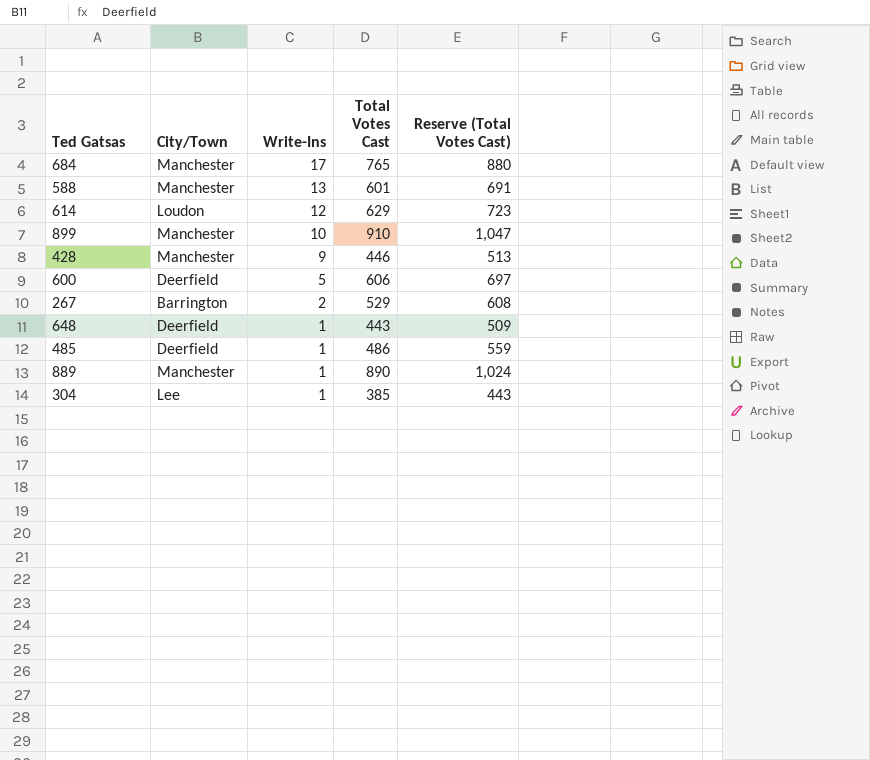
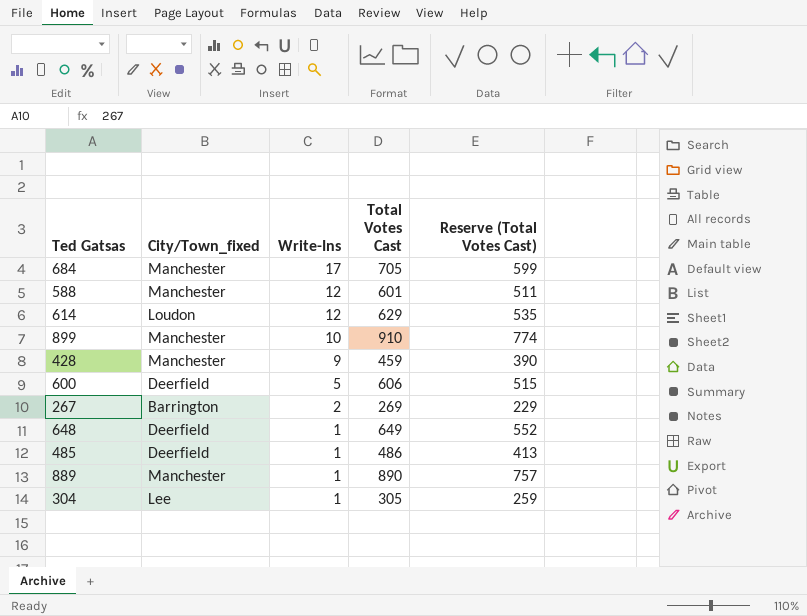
column name: City/Town -> City/Town_fixed
column Reserve (Total Votes Cast) | formula: [Total Votes Cast] * 1.15 -> [Total Votes Cast] * 0.85
684 | Total Votes Cast: 765 -> 705
588 | Write-Ins: 13 -> 12
428 | Total Votes Cast: 446 -> 459
267 | Total Votes Cast: 529 -> 269
648 | Total Votes Cast: 443 -> 649
304 | Total Votes Cast: 385 -> 305

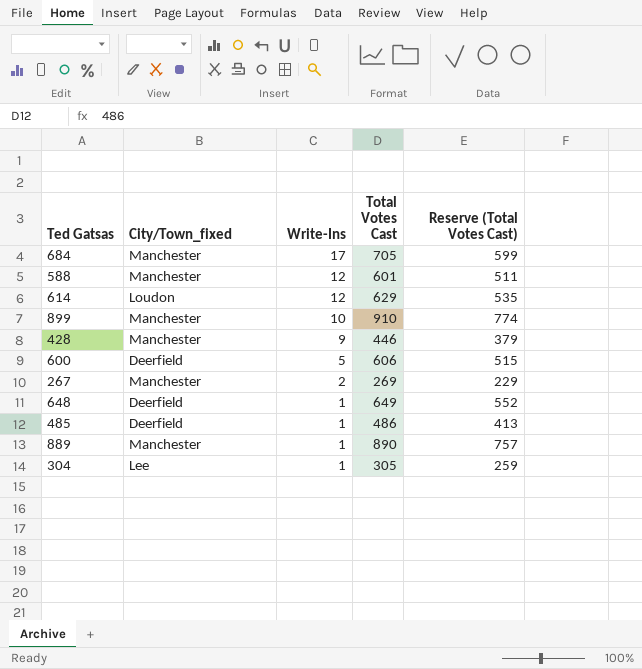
428 | Total Votes Cast: 459 -> 446
428 | Reserve (Total Votes Cast): 390 -> 379
267 | City/Town_fixed: Barrington -> Manchester

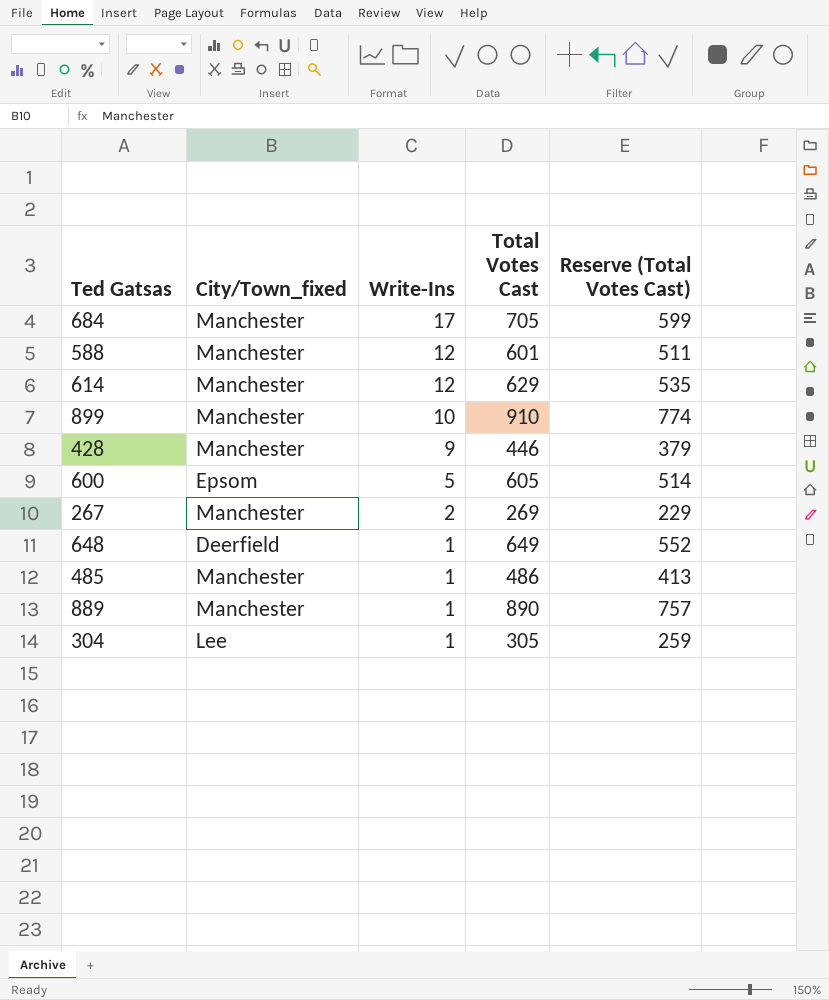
614 | City/Town_fixed: Loudon -> Manchester
600 | City/Town_fixed: Deerfield -> Epsom
600 | Total Votes Cast: 606 -> 605
600 | Reserve (Total Votes Cast): 515 -> 514
485 | City/Town_fixed: Deerfield -> Manchester

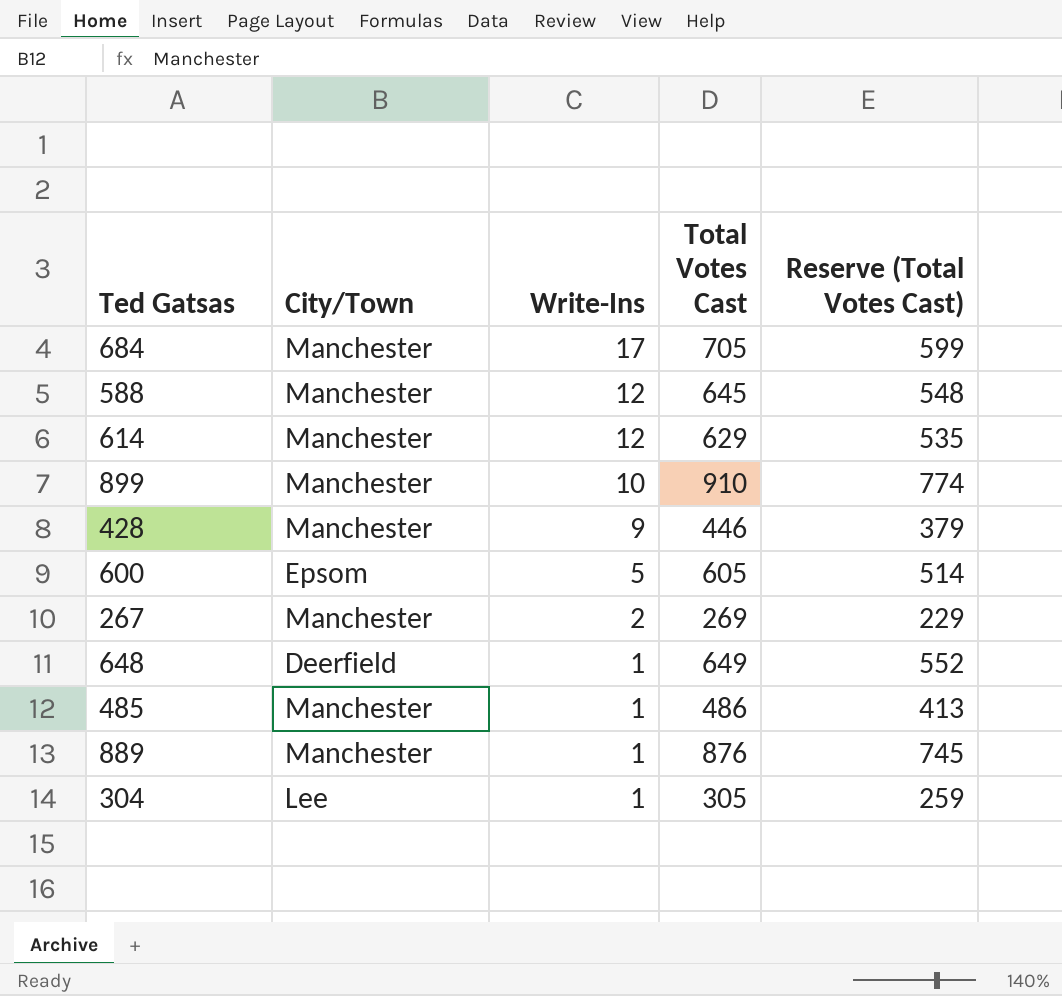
column name: City/Town_fixed -> City/Town
588 | Total Votes Cast: 601 -> 645
588 | Reserve (Total Votes Cast): 511 -> 548
889 | Total Votes Cast: 890 -> 876
889 | Reserve (Total Votes Cast): 757 -> 745

